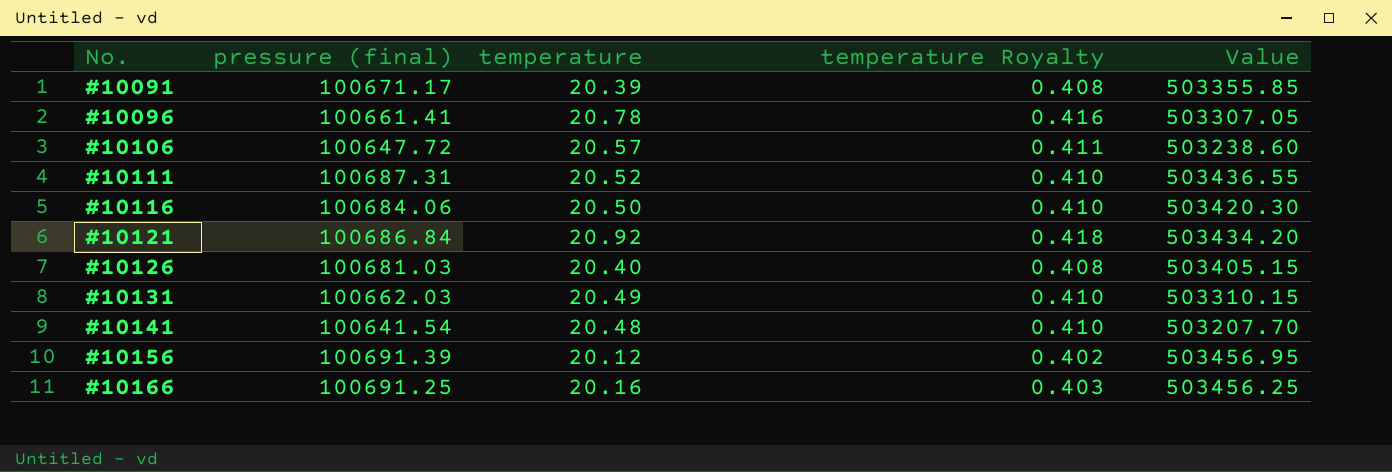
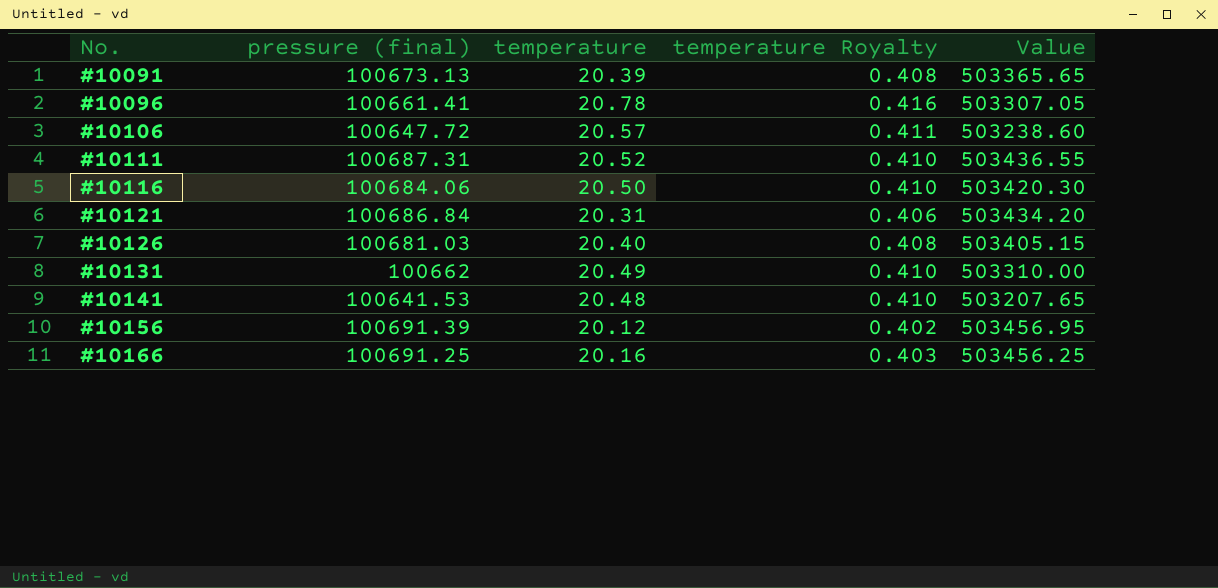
#10091 | pressure (final): 100671.17 -> 100673.13
#10091 | Value: 503355.85 -> 503365.65
#10121 | temperature: 20.92 -> 20.31
#10121 | temperature Royalty: 0.418 -> 0.406
#10131 | pressure (final): 100662.03 -> 100662
#10131 | Value: 503310.15 -> 503310.00
#10141 | pressure (final): 100641.54 -> 100641.53
#10141 | Value: 503207.70 -> 503207.65

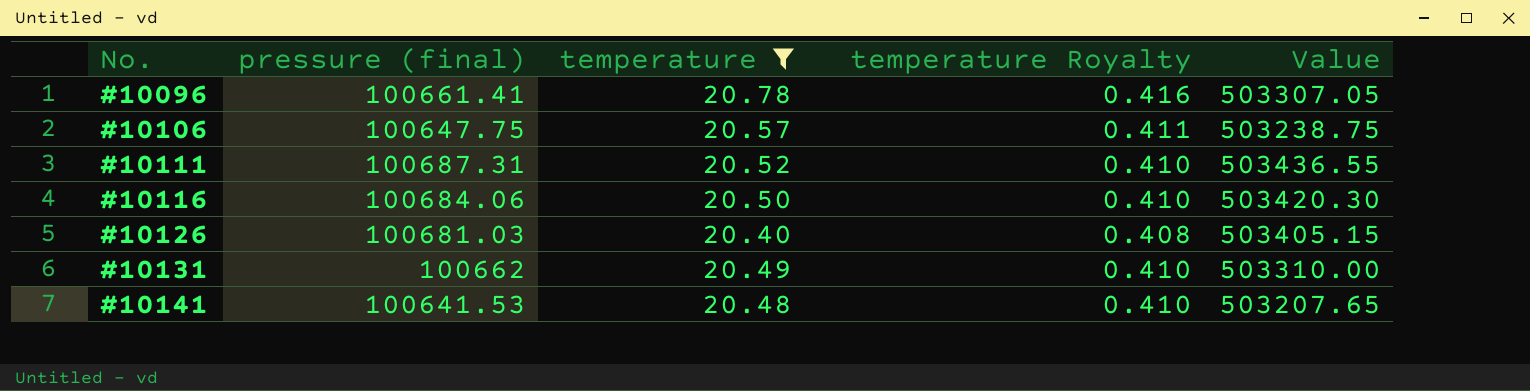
filter: none -> temperature >= 20.40
#10106 | pressure (final): 100647.72 -> 100647.75
#10106 | Value: 503238.60 -> 503238.75

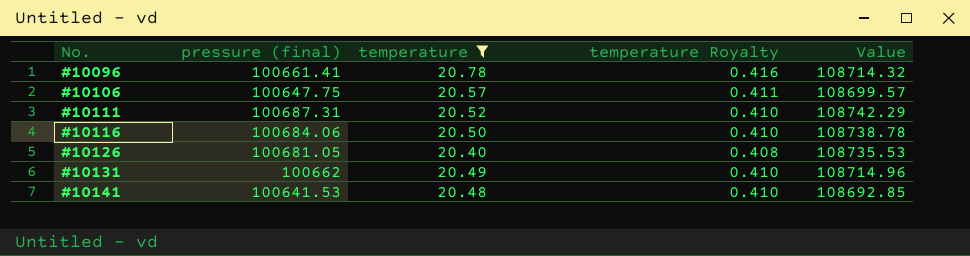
column Value | formula: [pressure (final)] * 5 -> [pressure (final)] * 1.08
#10126 | pressure (final): 100681.03 -> 100681.05

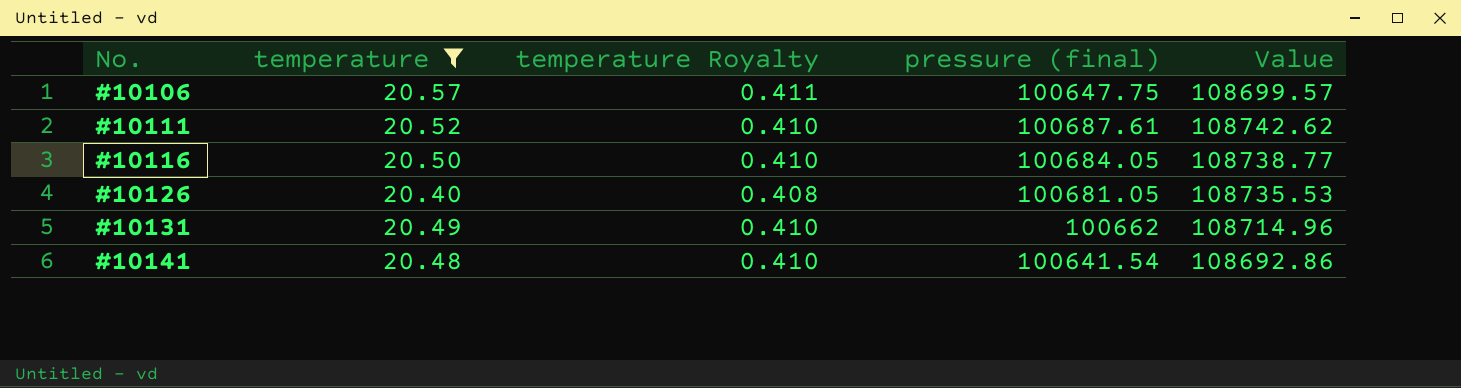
column pressure (final) | position: 2 -> 4
row #10096: 100661.41 | 20.78 | 0.416 | 108714.32 -> none
#10111 | pressure (final): 100687.31 -> 100687.61
#10111 | Value: 108742.29 -> 108742.62
#10116 | pressure (final): 100684.06 -> 100684.05
#10116 | Value: 108738.78 -> 108738.77
#10141 | pressure (final): 100641.53 -> 100641.54
#10141 | Value: 108692.85 -> 108692.86

